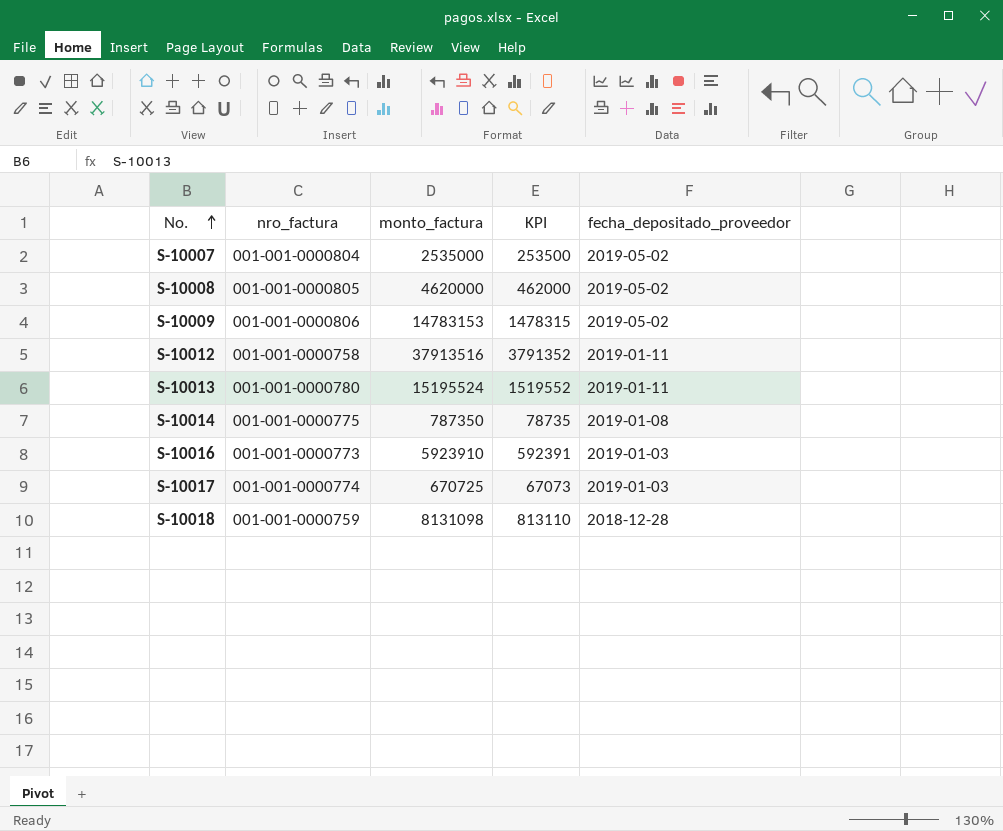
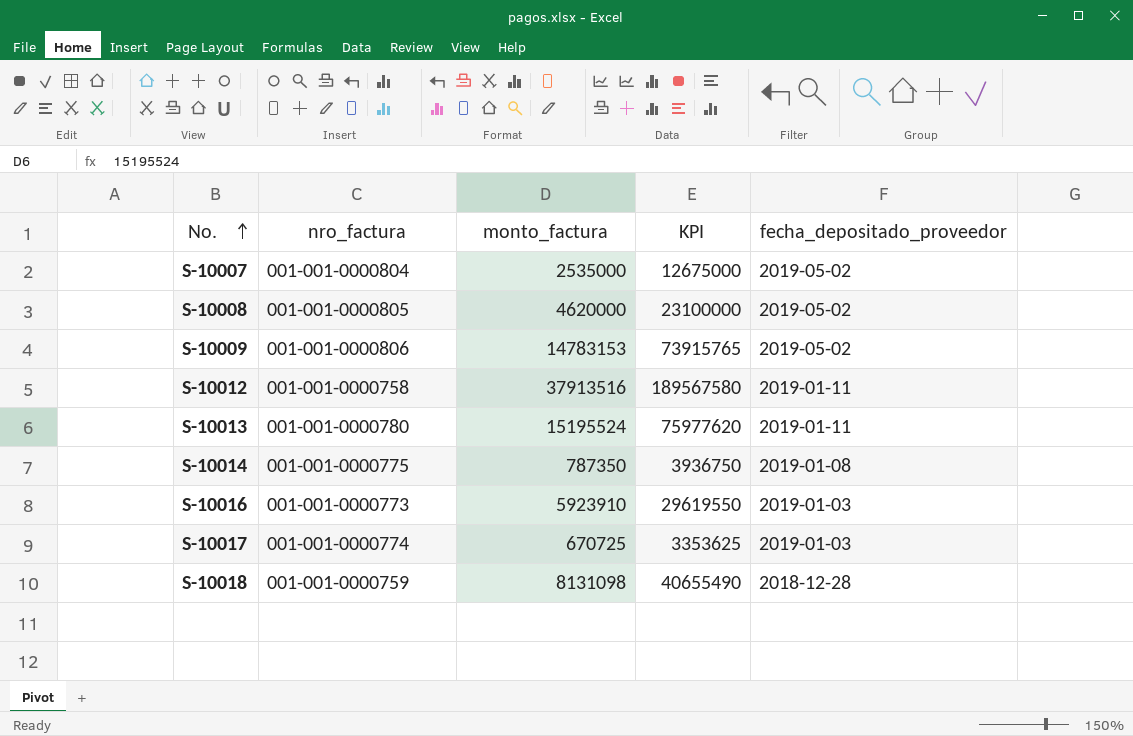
column KPI | formula: [monto_factura] * 0.1 -> [monto_factura] * 5

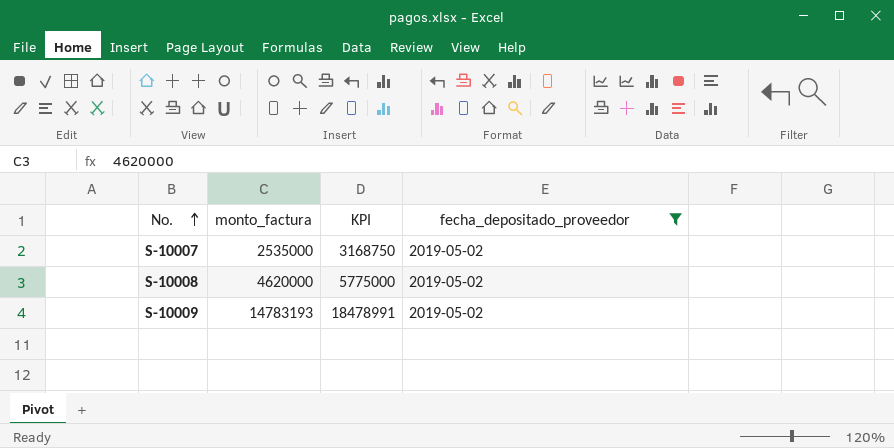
filter: none -> fecha_depositado_proveedor = 2019-05-02
column nro_factura | position: 2 -> none
column KPI | formula: [monto_factura] * 5 -> [monto_factura] * 1.25
S-10009 | monto_factura: 14783153 -> 14783193

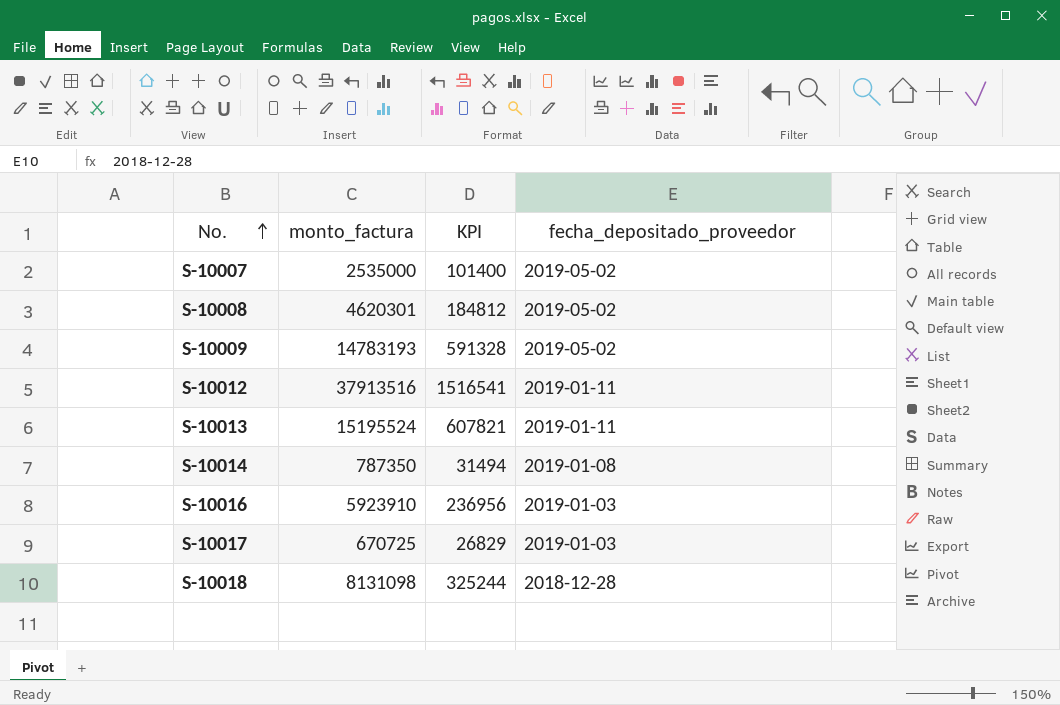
filter: fecha_depositado_proveedor = 2019-05-02 -> none
column KPI | formula: [monto_factura] * 1.25 -> [monto_factura] * 0.04
S-10008 | monto_factura: 4620000 -> 4620301

